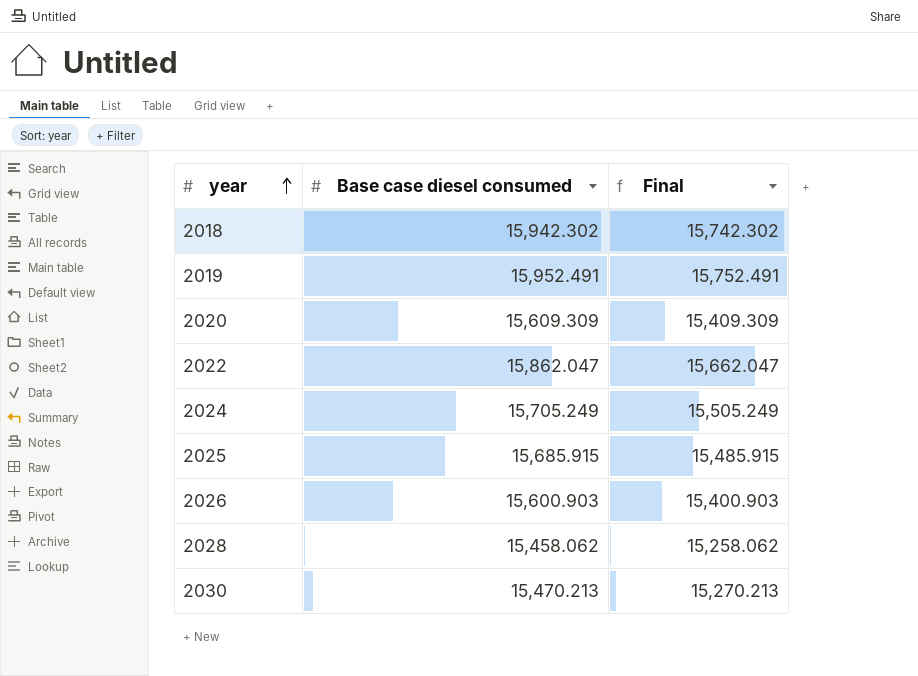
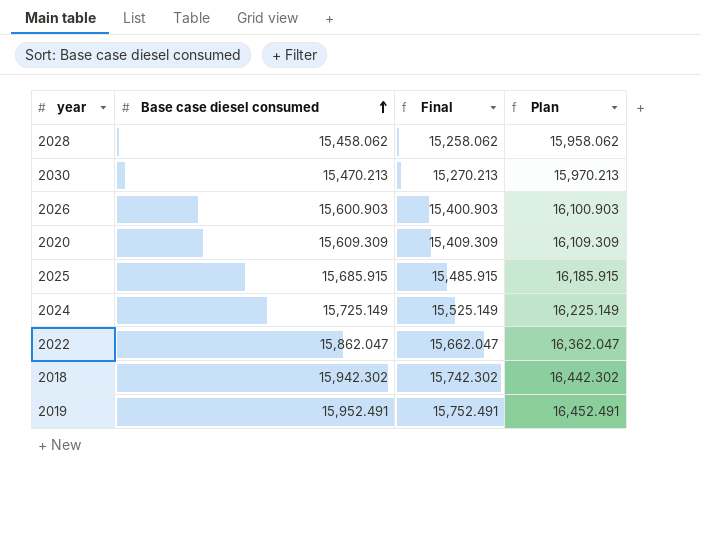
row order: year ascending -> Base case diesel consumed ascending
column Plan | formula: none -> [Base case diesel consumed] + 500
2024 | Base case diesel consumed: 15,705.249 -> 15,725.149
2024 | Final: 15,505.249 -> 15,525.149

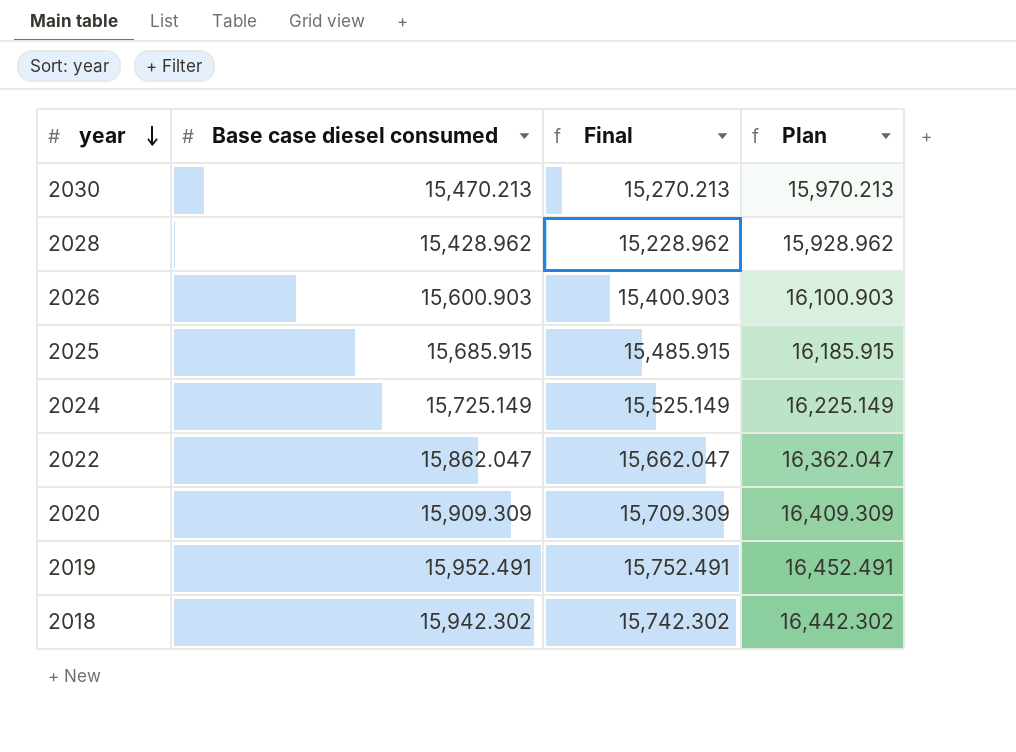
row order: Base case diesel consumed ascending -> year descending
2028 | Base case diesel consumed: 15,458.062 -> 15,428.962
2028 | Final: 15,258.062 -> 15,228.962
2028 | Plan: 15,958.062 -> 15,928.962
2020 | Base case diesel consumed: 15,609.309 -> 15,909.309
2020 | Final: 15,409.309 -> 15,709.309
2020 | Plan: 16,109.309 -> 16,409.309

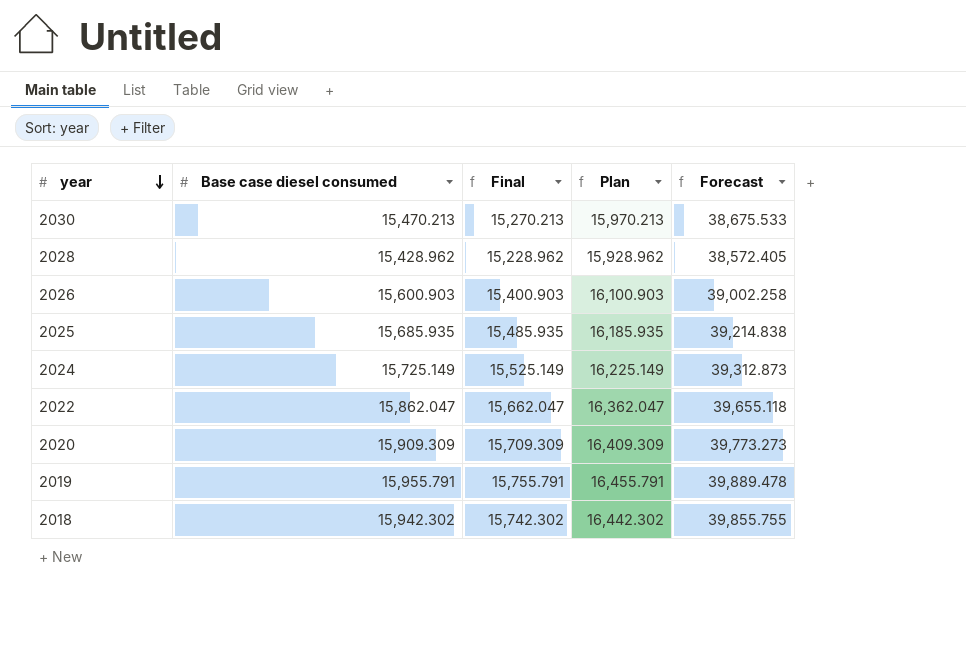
column Forecast | formula: none -> [Base case diesel consumed] * 2.5
2025 | Base case diesel consumed: 15,685.915 -> 15,685.935
2025 | Final: 15,485.915 -> 15,485.935
2025 | Plan: 16,185.915 -> 16,185.935
2019 | Base case diesel consumed: 15,952.491 -> 15,955.791
2019 | Final: 15,752.491 -> 15,755.791
2019 | Plan: 16,452.491 -> 16,455.791

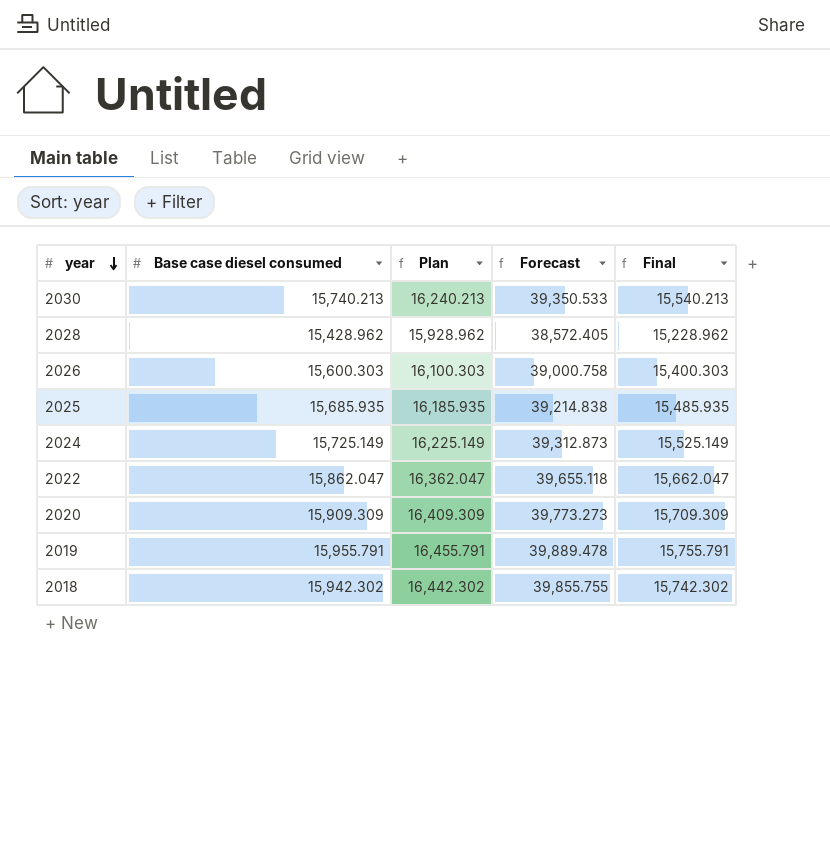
column Final | position: 3 -> 5
2030 | Base case diesel consumed: 15,470.213 -> 15,740.213
2030 | Plan: 15,970.213 -> 16,240.213
2030 | Forecast: 38,675.533 -> 39,350.533
2030 | Final: 15,270.213 -> 15,540.213
2026 | Base case diesel consumed: 15,600.903 -> 15,600.303
2026 | Plan: 16,100.903 -> 16,100.303
2026 | Forecast: 39,002.258 -> 39,000.758
2026 | Final: 15,400.903 -> 15,400.303

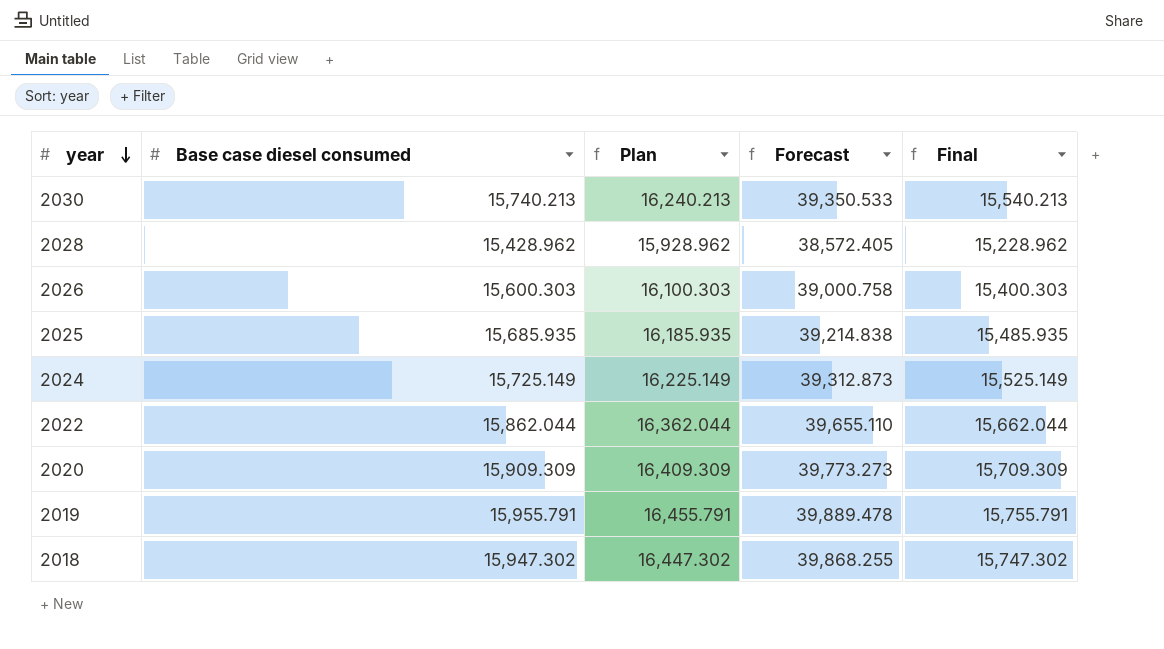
2022 | Base case diesel consumed: 15,862.047 -> 15,862.044
2022 | Plan: 16,362.047 -> 16,362.044
2022 | Forecast: 39,655.118 -> 39,655.110
2022 | Final: 15,662.047 -> 15,662.044
2018 | Base case diesel consumed: 15,942.302 -> 15,947.302
2018 | Plan: 16,442.302 -> 16,447.302
2018 | Forecast: 39,855.755 -> 39,868.255
2018 | Final: 15,742.302 -> 15,747.302

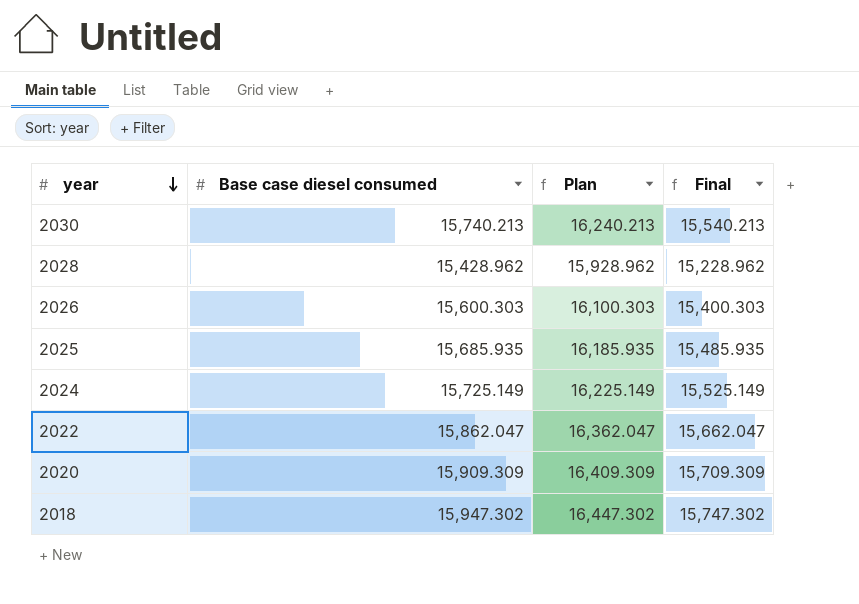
column Forecast | formula: [Base case diesel consumed] * 2.5 -> none
row 2019: 15,955.791 | 16,455.791 | 39,889.478 | 15,755.791 -> none
2022 | Base case diesel consumed: 15,862.044 -> 15,862.047
2022 | Plan: 16,362.044 -> 16,362.047
2022 | Final: 15,662.044 -> 15,662.047

